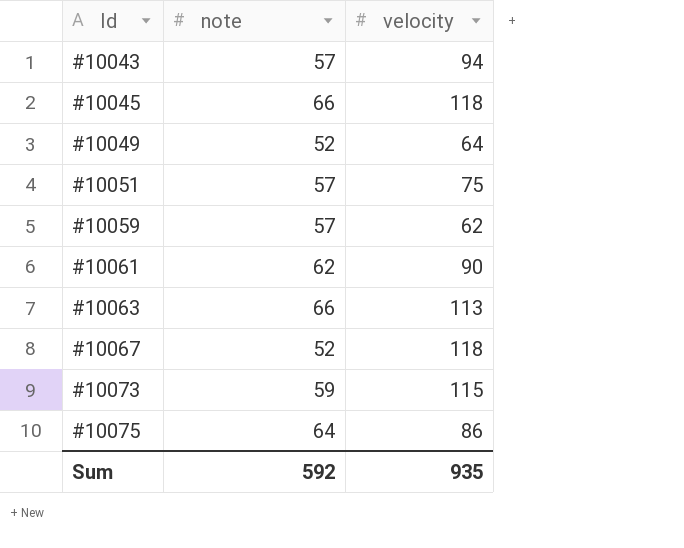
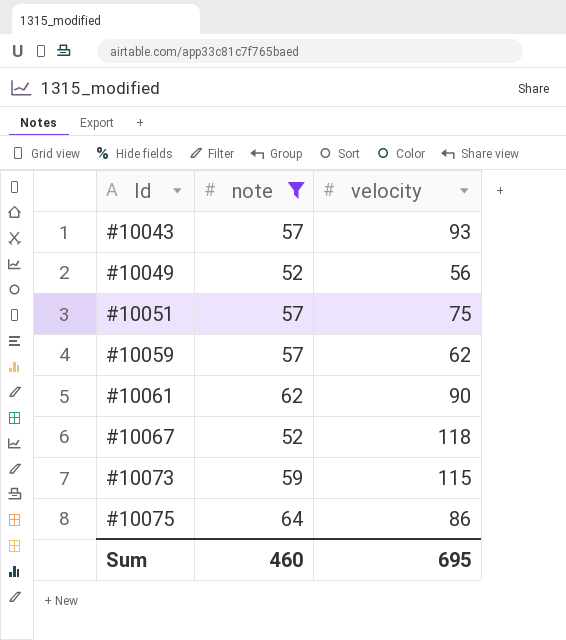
filter: none -> note != 66
#10043 | velocity: 94 -> 93
#10049 | velocity: 64 -> 56
Sum | note: 592 -> 460
Sum | velocity: 935 -> 695

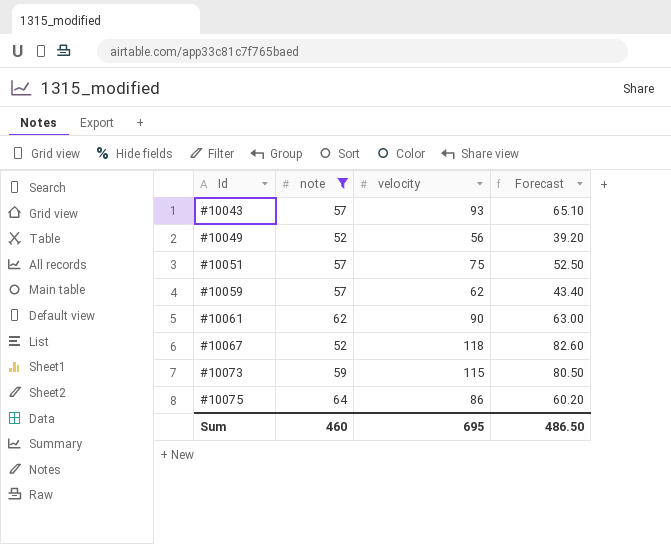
column Forecast | formula: none -> [velocity] * 0.7

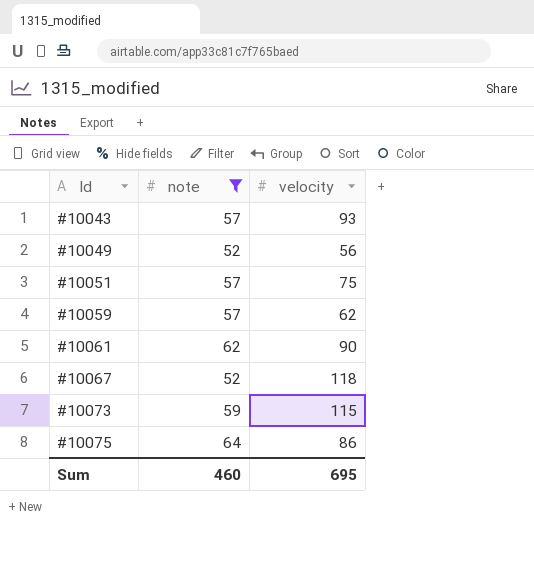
column Forecast | formula: [velocity] * 0.7 -> none

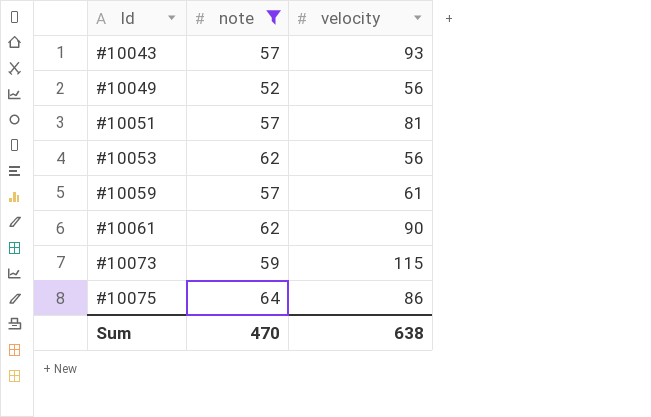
row #10067: 52 | 118 -> none
#10051 | velocity: 75 -> 81
row #10053: none -> 62 | 56
#10059 | velocity: 62 -> 61
Sum | note: 460 -> 470
Sum | velocity: 695 -> 638

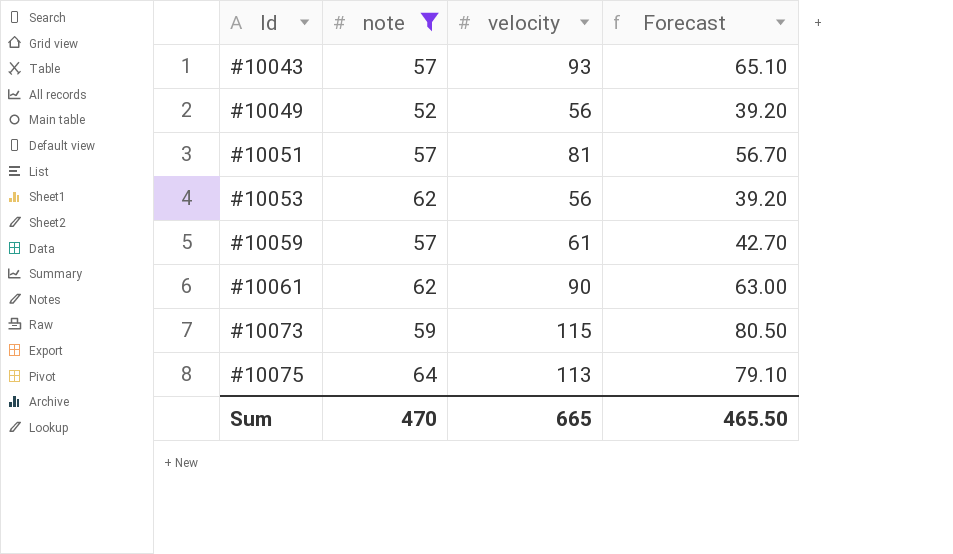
column Forecast | formula: none -> [velocity] * 0.7
#10075 | velocity: 86 -> 113
Sum | velocity: 638 -> 665

